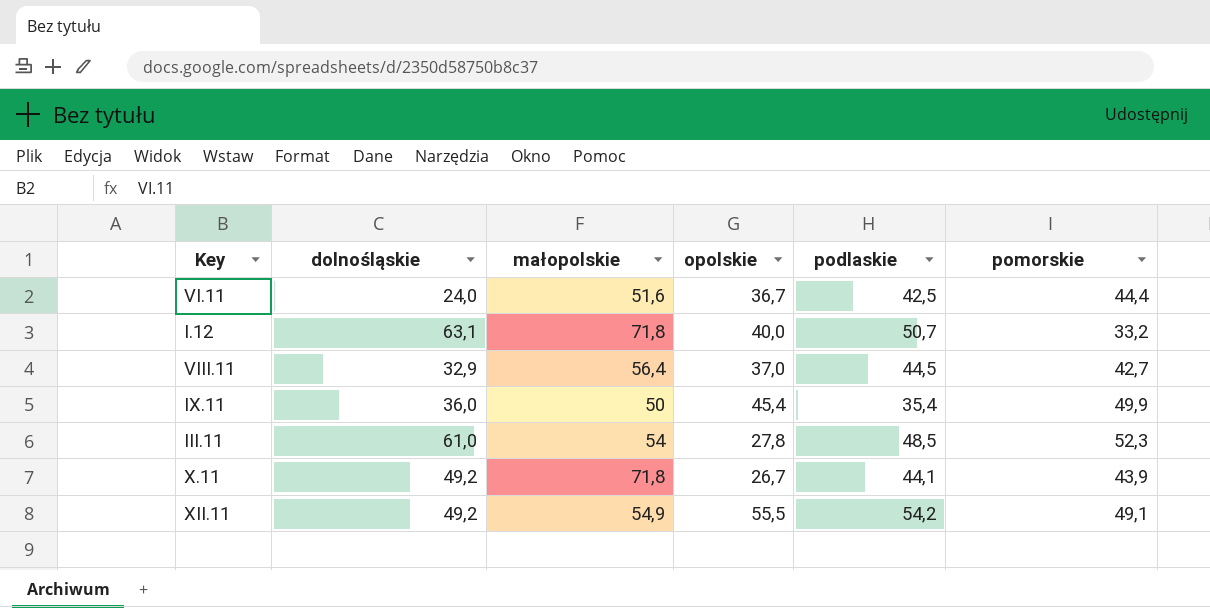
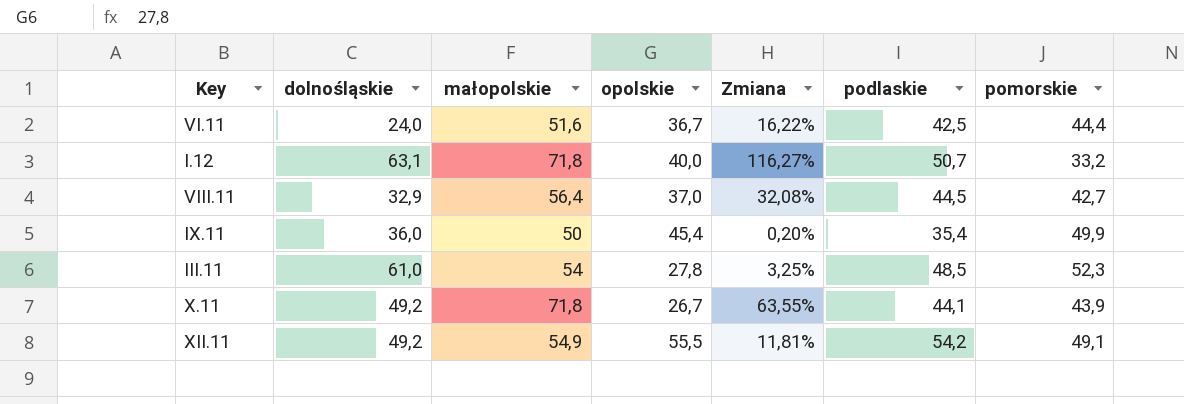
column Zmiana | formula: none -> ([małopolskie] - [pomorskie]) / [pomorskie]

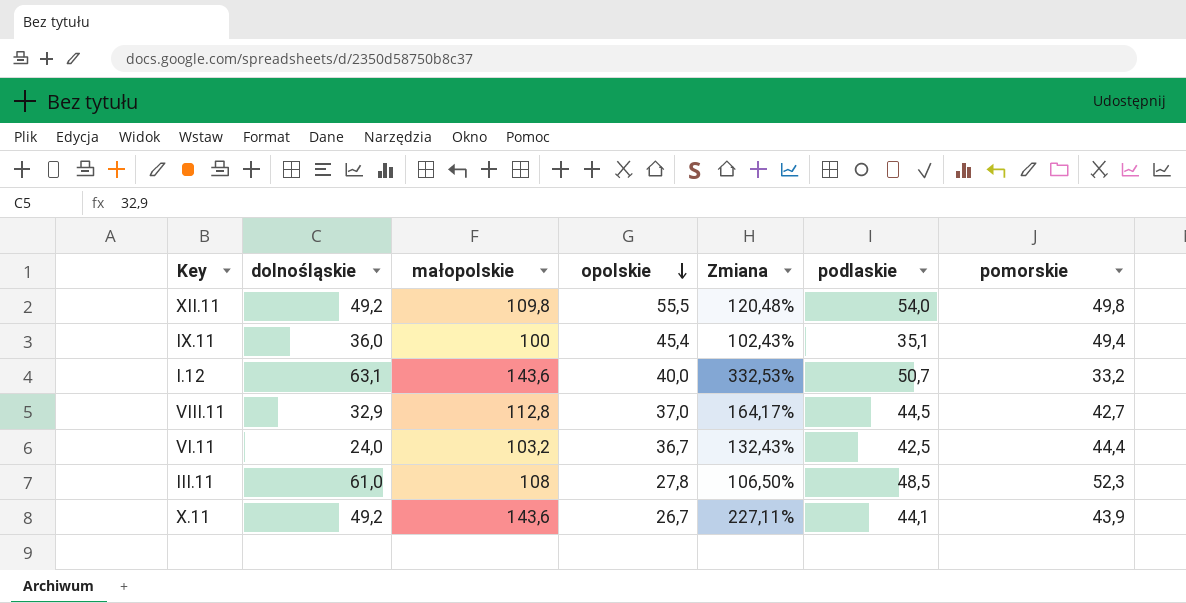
row order: none -> opolskie descending
XII.11 | małopolskie: 54,9 -> 109,8
XII.11 | Zmiana: 11,81% -> 120,48%
XII.11 | podlaskie: 54,2 -> 54,0
XII.11 | pomorskie: 49,1 -> 49,8
IX.11 | małopolskie: 50 -> 100
IX.11 | Zmiana: 0,20% -> 102,43%
IX.11 | podlaskie: 35,4 -> 35,1
IX.11 | pomorskie: 49,9 -> 49,4
I.12 | małopolskie: 71,8 -> 143,6
I.12 | Zmiana: 116,27% -> 332,53%
VIII.11 | małopolskie: 56,4 -> 112,8
VIII.11 | Zmiana: 32,08% -> 164,17%
VI.11 | małopolskie: 51,6 -> 103,2
VI.11 | Zmiana: 16,22% -> 132,43%
III.11 | małopolskie: 54 -> 108
III.11 | Zmiana: 3,25% -> 106,50%
X.11 | małopolskie: 71,8 -> 143,6
X.11 | Zmiana: 63,55% -> 227,11%

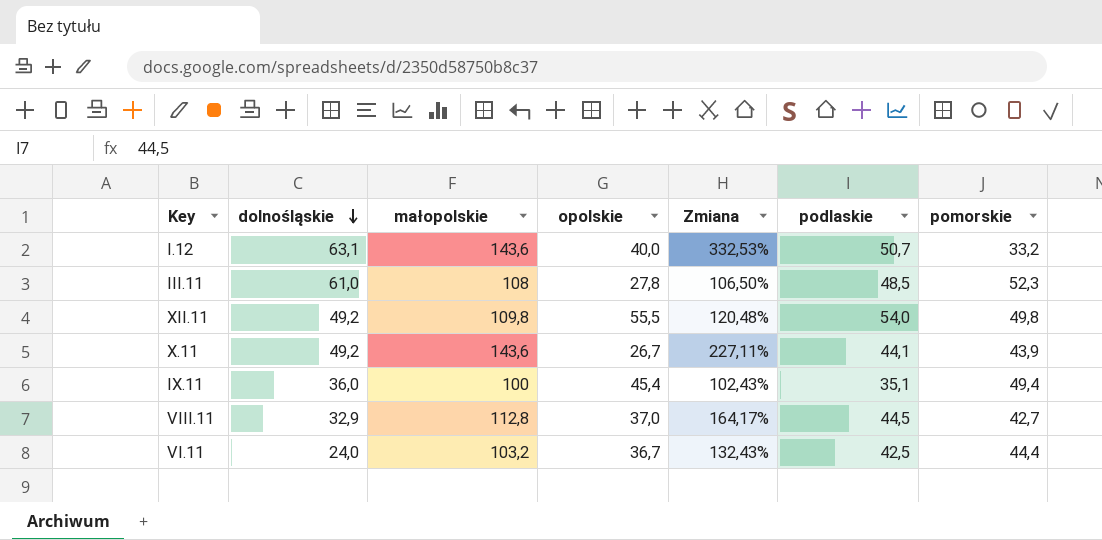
row order: opolskie descending -> dolnośląskie descending

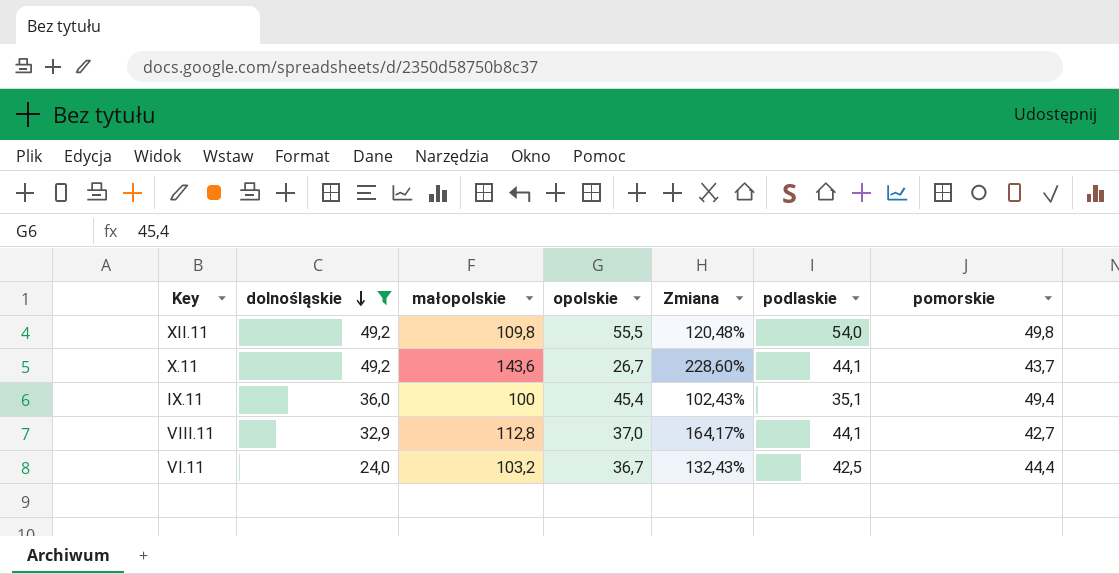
filter: none -> dolnośląskie <= 49,2
X.11 | Zmiana: 227,11% -> 228,60%
X.11 | pomorskie: 43,9 -> 43,7
VIII.11 | podlaskie: 44,5 -> 44,1

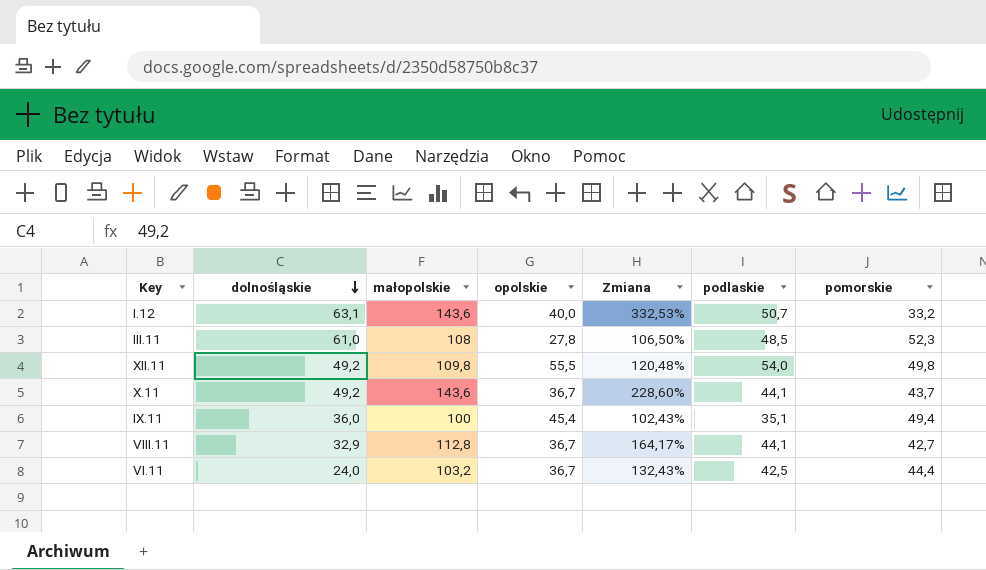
filter: dolnośląskie <= 49,2 -> none
X.11 | opolskie: 26,7 -> 36,7
VIII.11 | opolskie: 37,0 -> 36,7

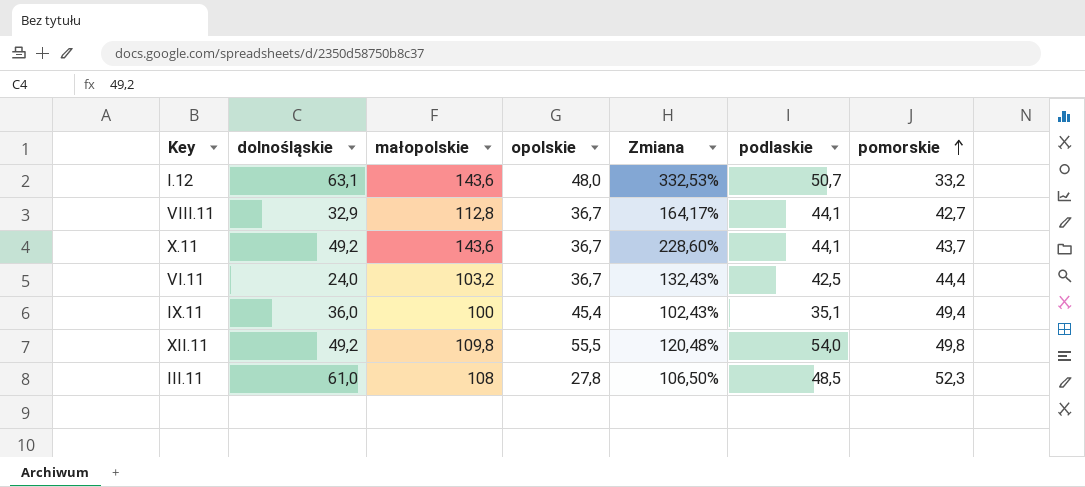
row order: dolnośląskie descending -> pomorskie ascending
I.12 | opolskie: 40,0 -> 48,0

